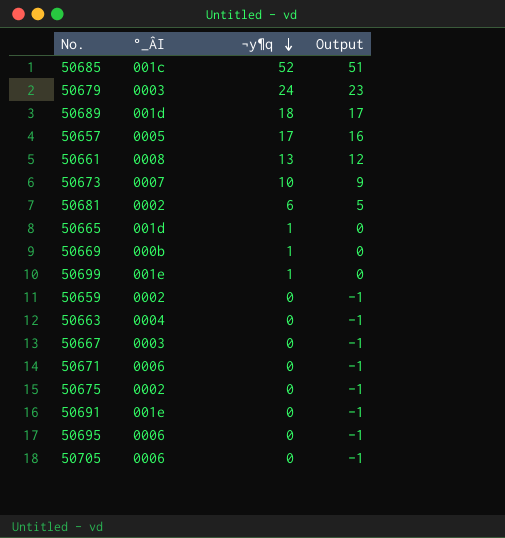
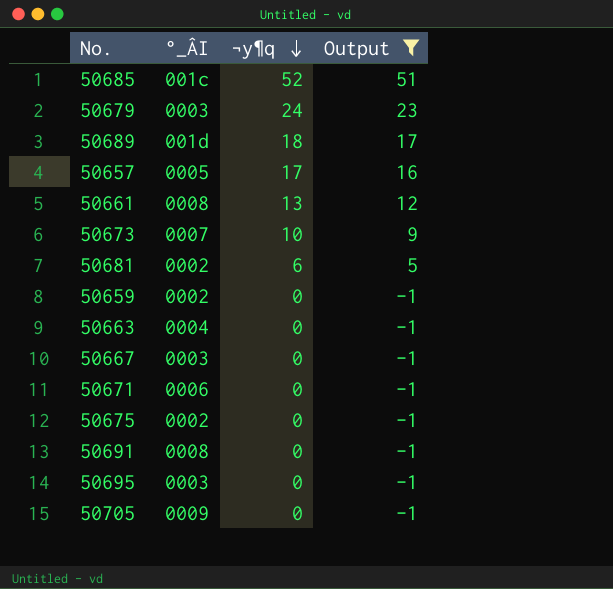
filter: none -> Output != 0
50691 | °_ÂI: 001e -> 0008
50695 | °_ÂI: 0006 -> 0003
50705 | °_ÂI: 0006 -> 0009

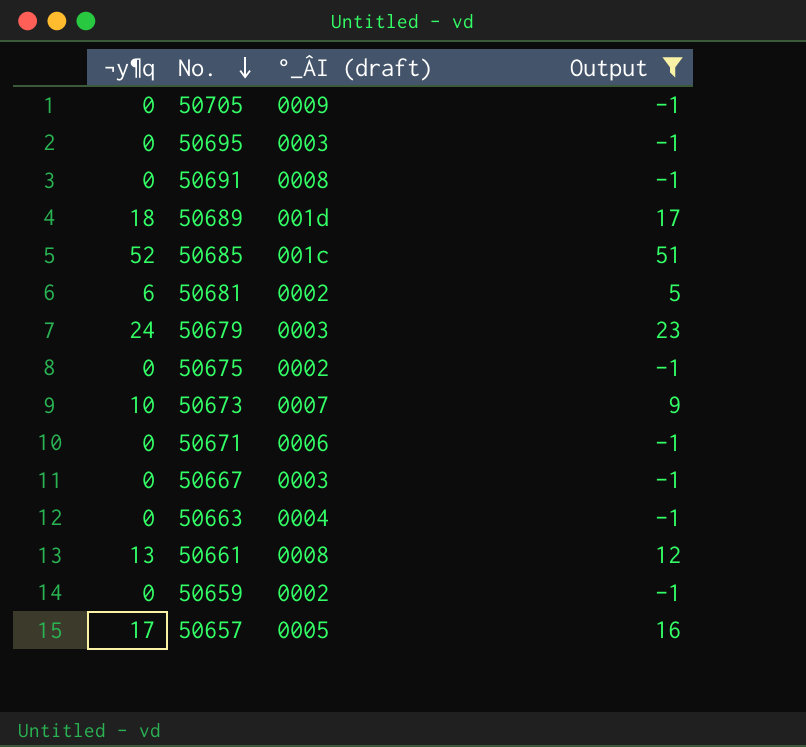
row order: ¬y¶q descending -> No. descending
column ¬y¶q | position: 3 -> 1
column name: °_ÂI -> °_ÂI (draft)

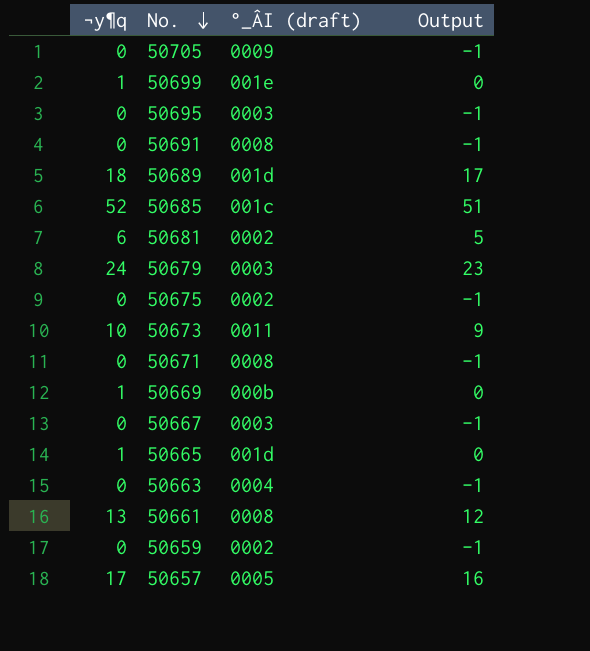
filter: Output != 0 -> none
50673 | °_ÂI (draft): 0007 -> 0011
50671 | °_ÂI (draft): 0006 -> 0008

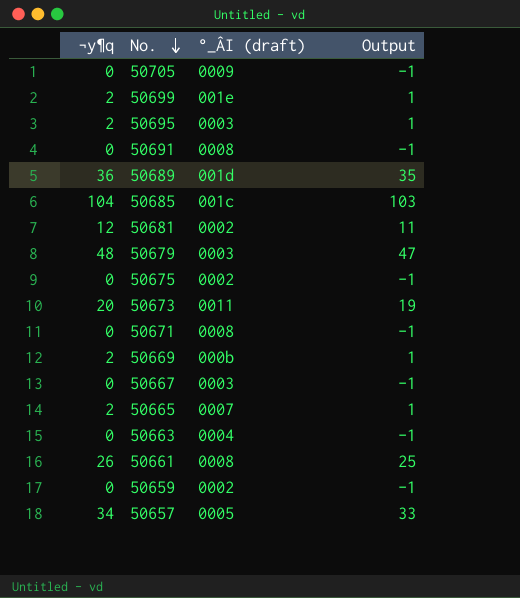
50699 | ¬y¶q: 1 -> 2
50699 | Output: 0 -> 1
50695 | ¬y¶q: 0 -> 2
50695 | Output: -1 -> 1
50689 | ¬y¶q: 18 -> 36
50689 | Output: 17 -> 35
50685 | ¬y¶q: 52 -> 104
50685 | Output: 51 -> 103
50681 | ¬y¶q: 6 -> 12
50681 | Output: 5 -> 11
50679 | ¬y¶q: 24 -> 48
50679 | Output: 23 -> 47
50673 | ¬y¶q: 10 -> 20
50673 | Output: 9 -> 19
50669 | ¬y¶q: 1 -> 2
50669 | Output: 0 -> 1
50665 | ¬y¶q: 1 -> 2
50665 | °_ÂI (draft): 001d -> 0007
50665 | Output: 0 -> 1
50661 | ¬y¶q: 13 -> 26
50661 | Output: 12 -> 25
50657 | ¬y¶q: 17 -> 34
50657 | Output: 16 -> 33

